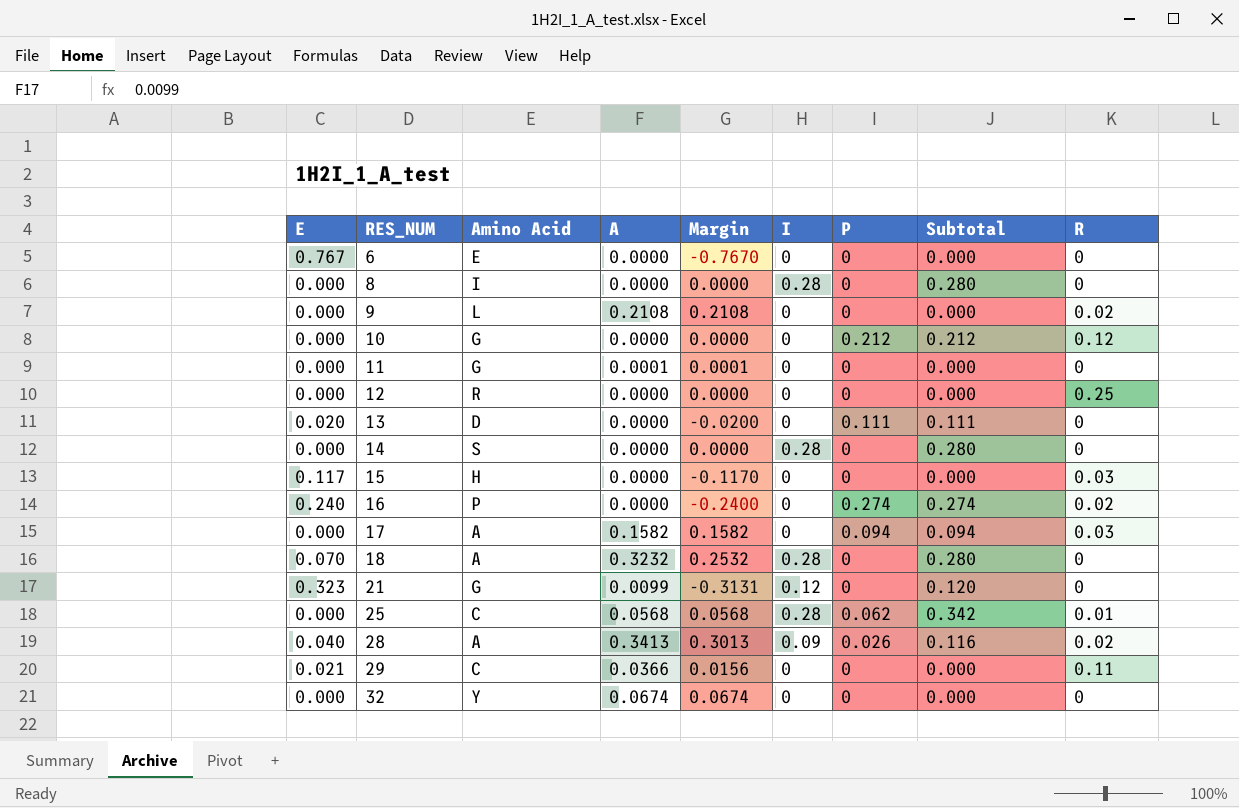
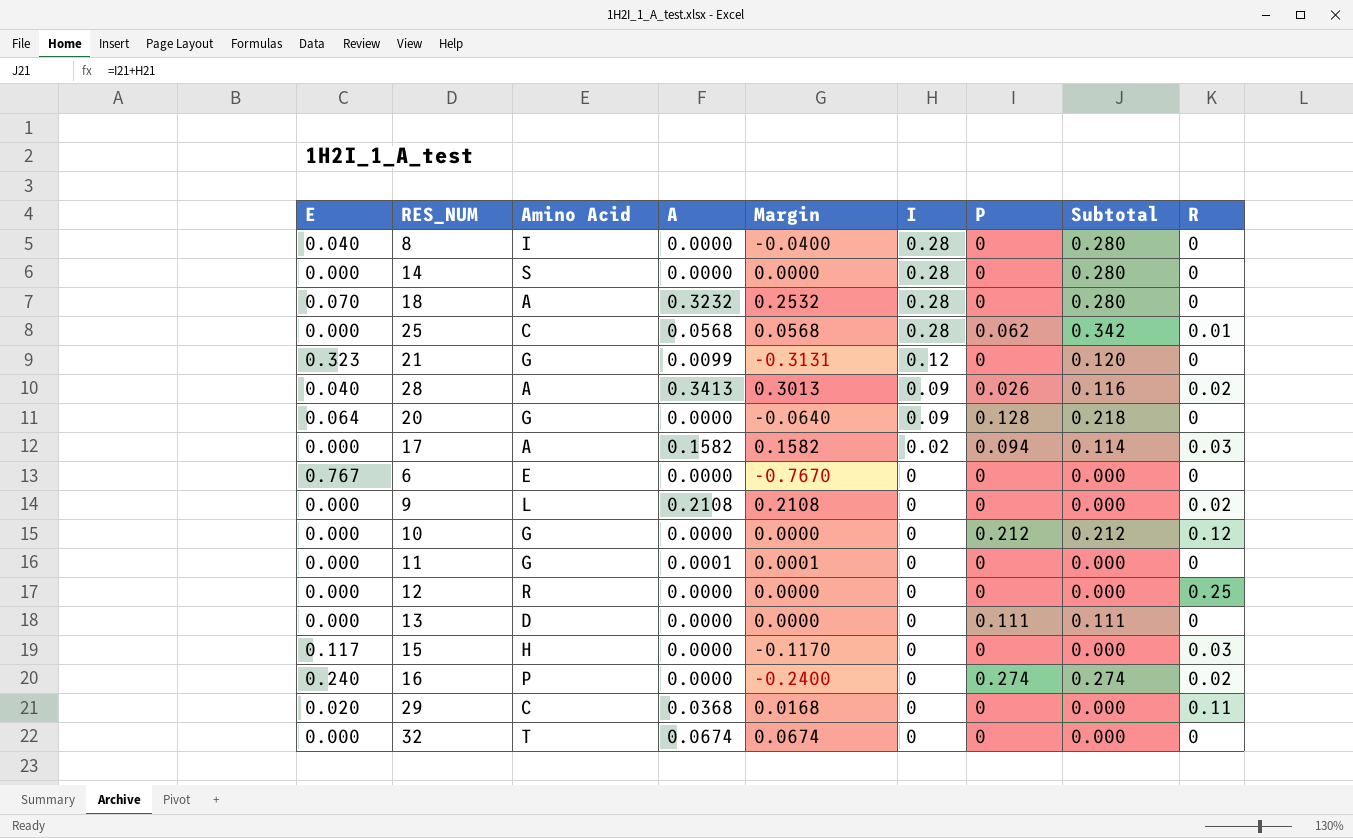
row order: RES_NUM ascending -> I descending
8 | E: 0.000 -> 0.040
8 | Margin: 0.0000 -> -0.0400
row 20: none -> 0.064 | G | 0.0000 | -0.0640 | 0.09 | 0.128 | 0.218 | 0
17 | I: 0 -> 0.02
17 | Subtotal: 0.094 -> 0.114
13 | E: 0.020 -> 0.000
13 | Margin: -0.0200 -> 0.0000
29 | E: 0.021 -> 0.020
29 | A: 0.0366 -> 0.0368
29 | Margin: 0.0156 -> 0.0168
32 | Amino Acid: Y -> T

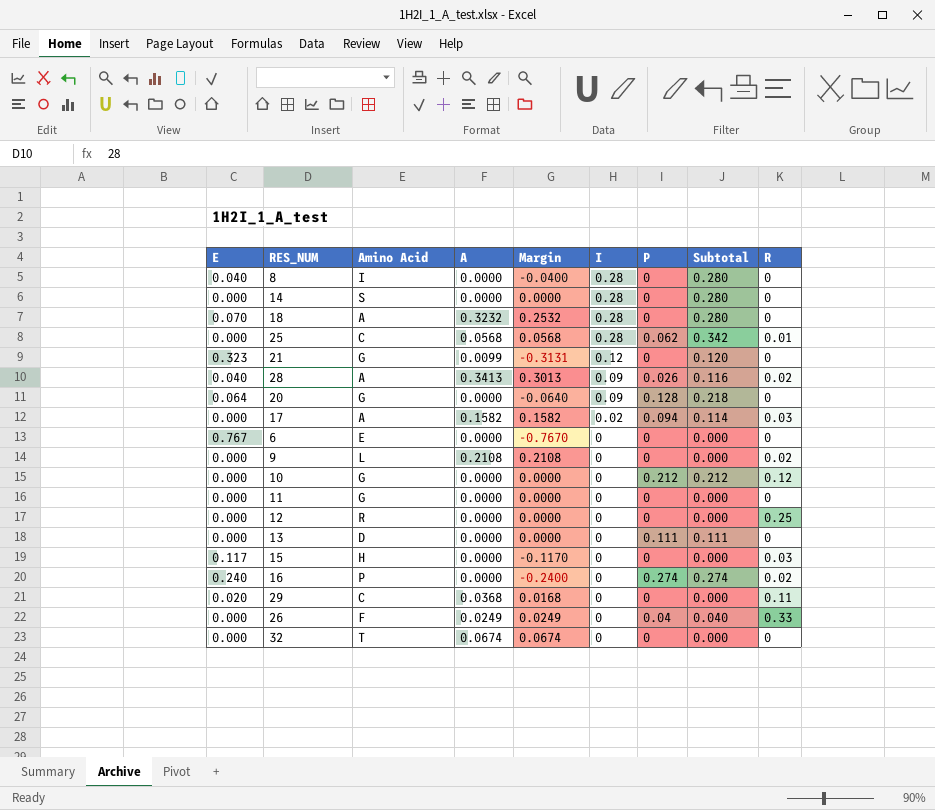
11 | A: 0.0001 -> 0.0000
11 | Margin: 0.0001 -> 0.0000
row 26: none -> 0.000 | F | 0.0249 | 0.0249 | 0 | 0.04 | 0.040 | 0.33

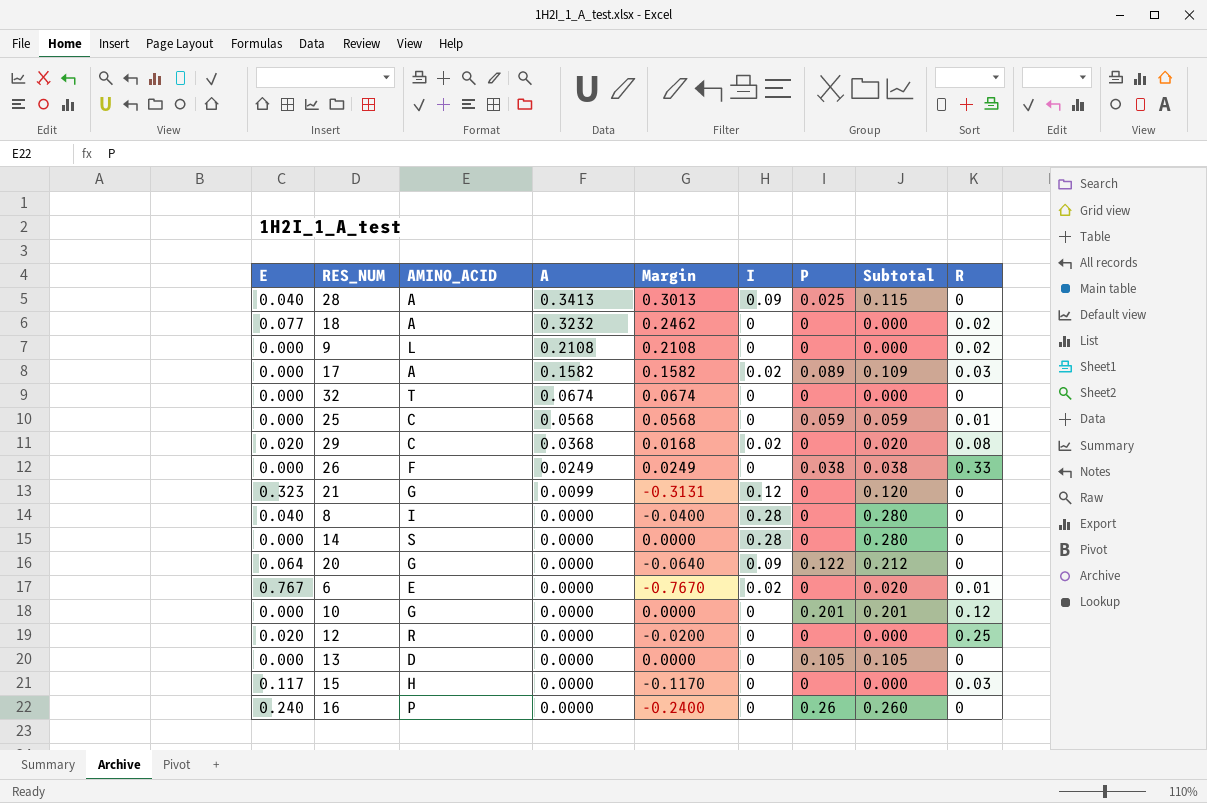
row order: I descending -> A descending
column name: Amino Acid -> AMINO_ACID
row 11: 0.000 | G | 0.0000 | 0.0000 | 0 | 0 | 0.000 | 0 -> none
28 | P: 0.026 -> 0.025
28 | Subtotal: 0.116 -> 0.115
28 | R: 0.02 -> 0
18 | E: 0.070 -> 0.077
18 | Margin: 0.2532 -> 0.2462
18 | I: 0.28 -> 0
18 | Subtotal: 0.280 -> 0.000
18 | R: 0 -> 0.02
17 | P: 0.094 -> 0.089
17 | Subtotal: 0.114 -> 0.109
25 | I: 0.28 -> 0
25 | P: 0.062 -> 0.059
25 | Subtotal: 0.342 -> 0.059
29 | I: 0 -> 0.02
29 | Subtotal: 0.000 -> 0.020
29 | R: 0.11 -> 0.08
26 | P: 0.04 -> 0.038
26 | Subtotal: 0.040 -> 0.038
20 | P: 0.128 -> 0.122
20 | Subtotal: 0.218 -> 0.212
6 | I: 0 -> 0.02
6 | Subtotal: 0.000 -> 0.020
6 | R: 0 -> 0.01
10 | P: 0.212 -> 0.201
10 | Subtotal: 0.212 -> 0.201
12 | E: 0.000 -> 0.020
12 | Margin: 0.0000 -> -0.0200
13 | P: 0.111 -> 0.105
13 | Subtotal: 0.111 -> 0.105
16 | P: 0.274 -> 0.26
16 | Subtotal: 0.274 -> 0.260
16 | R: 0.02 -> 0

